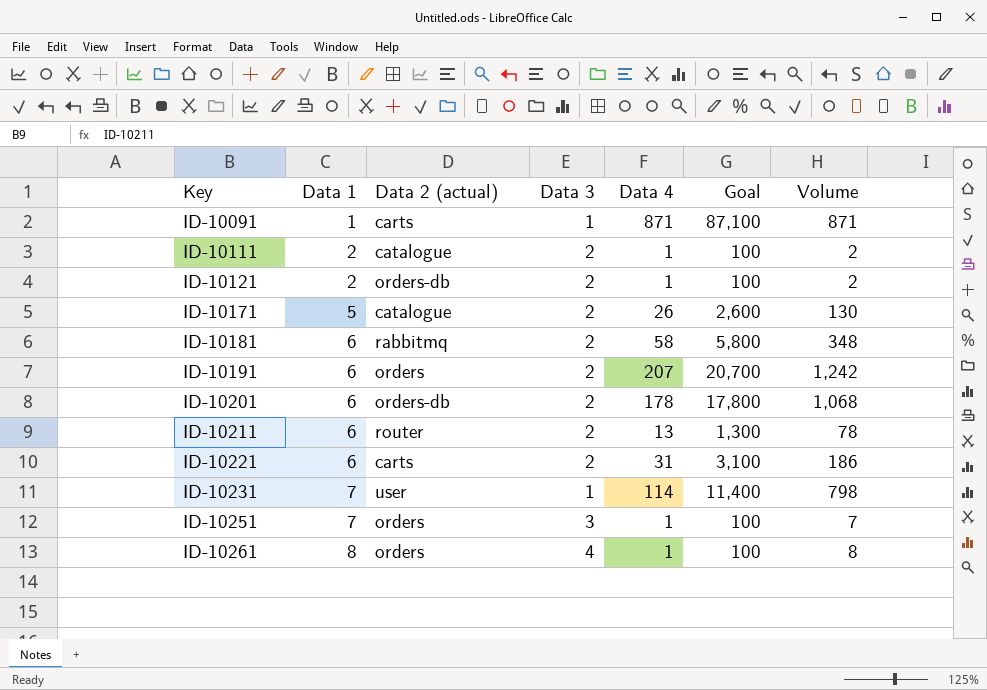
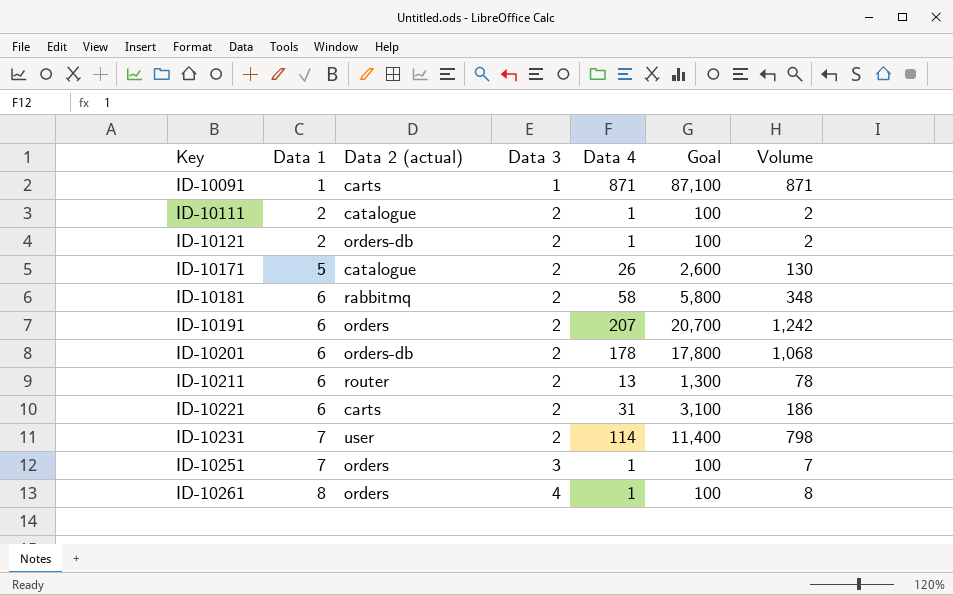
ID-10231 | Data 3: 1 -> 2

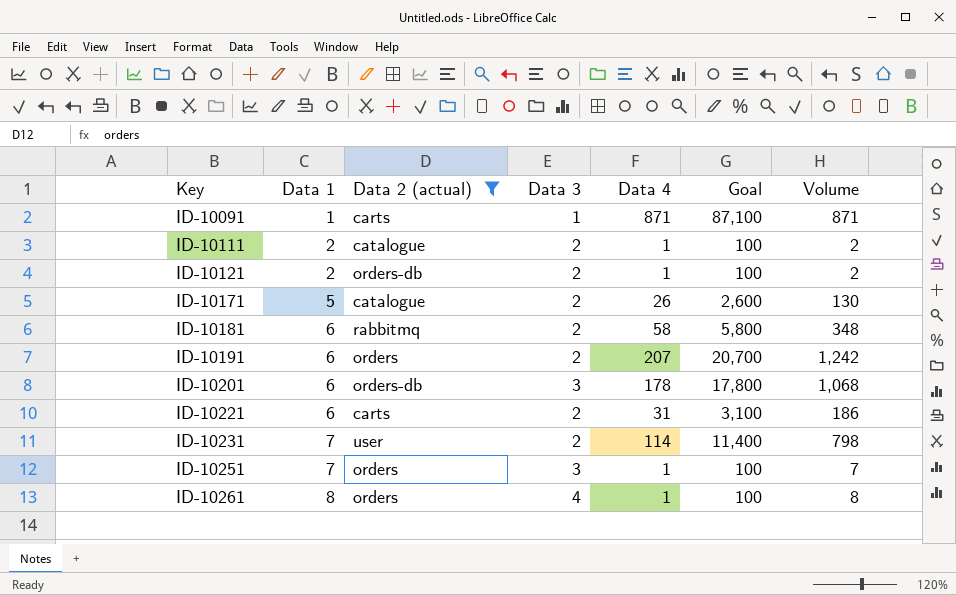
filter: none -> Data 2 (actual) != router
ID-10201 | Data 3: 2 -> 3

